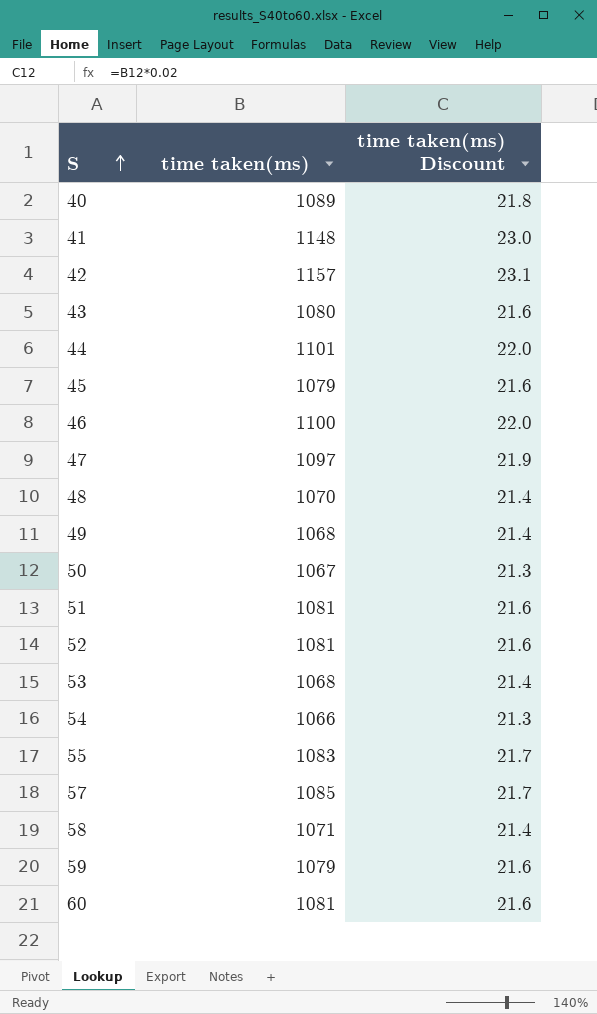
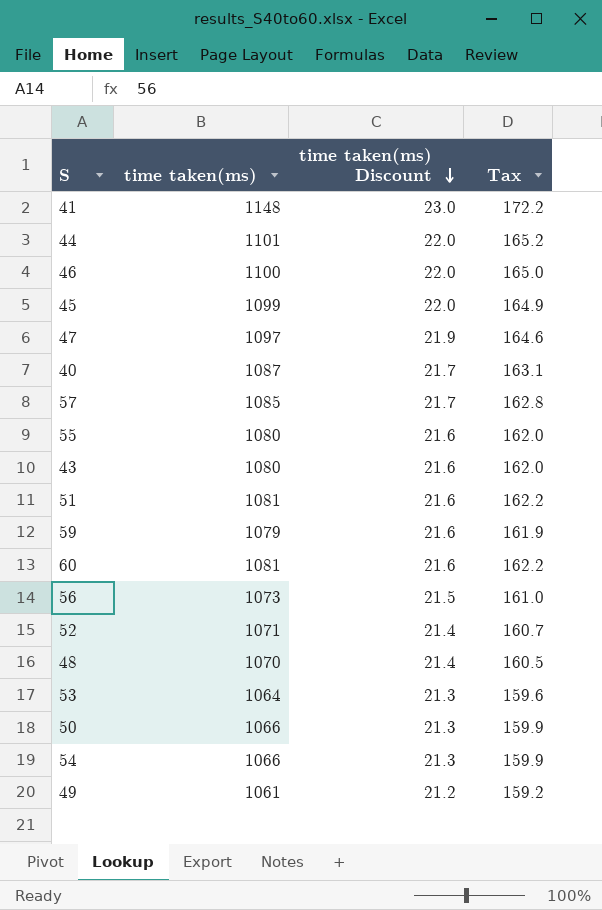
row order: S ascending -> time taken(ms) Discount descending
column Tax | formula: none -> [time taken(ms)] * 0.15
row 42: 1157 | 23.1 -> none
row 58: 1071 | 21.4 -> none
45 | time taken(ms): 1079 -> 1099
45 | time taken(ms) Discount: 21.6 -> 22.0
40 | time taken(ms): 1089 -> 1087
40 | time taken(ms) Discount: 21.8 -> 21.7
55 | time taken(ms): 1083 -> 1080
55 | time taken(ms) Discount: 21.7 -> 21.6
row 56: none -> 1073 | 21.5 | 161.0
52 | time taken(ms): 1081 -> 1071
52 | time taken(ms) Discount: 21.6 -> 21.4
53 | time taken(ms): 1068 -> 1064
53 | time taken(ms) Discount: 21.4 -> 21.3
50 | time taken(ms): 1067 -> 1066
49 | time taken(ms): 1068 -> 1061
49 | time taken(ms) Discount: 21.4 -> 21.2

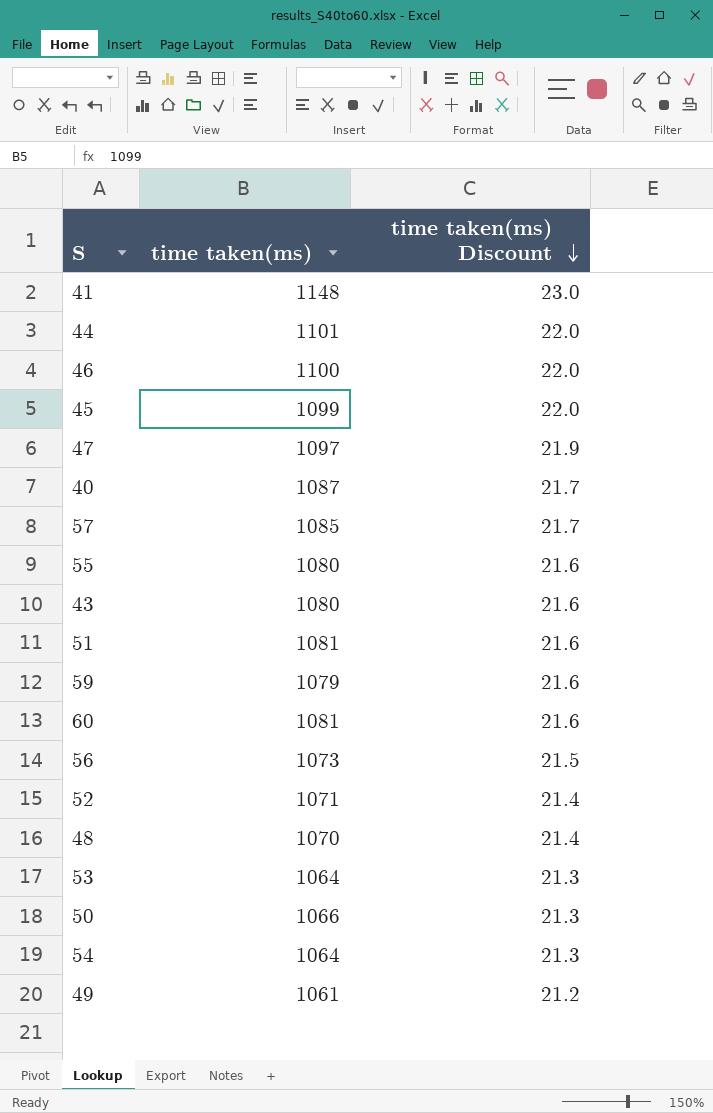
column Tax | formula: [time taken(ms)] * 0.15 -> none
54 | time taken(ms): 1066 -> 1064

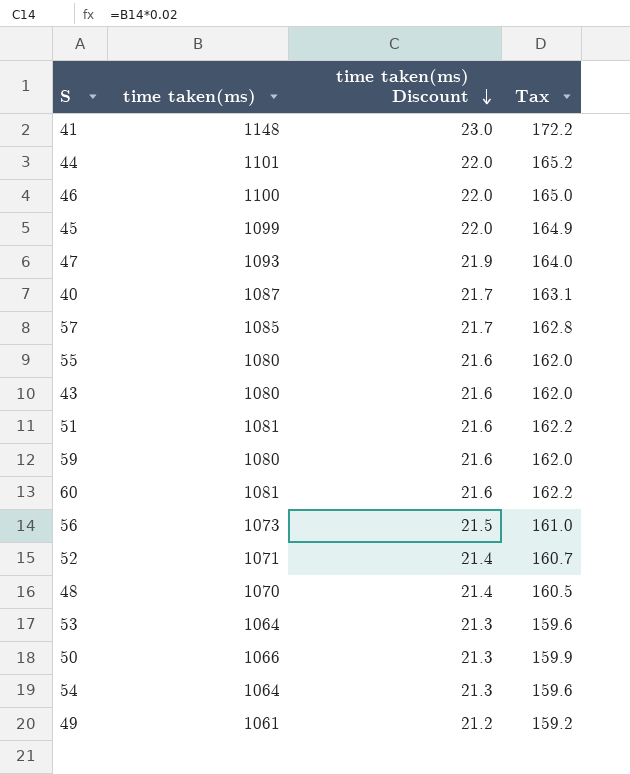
column Tax | formula: none -> [time taken(ms)] * 0.15
47 | time taken(ms): 1097 -> 1093
59 | time taken(ms): 1079 -> 1080

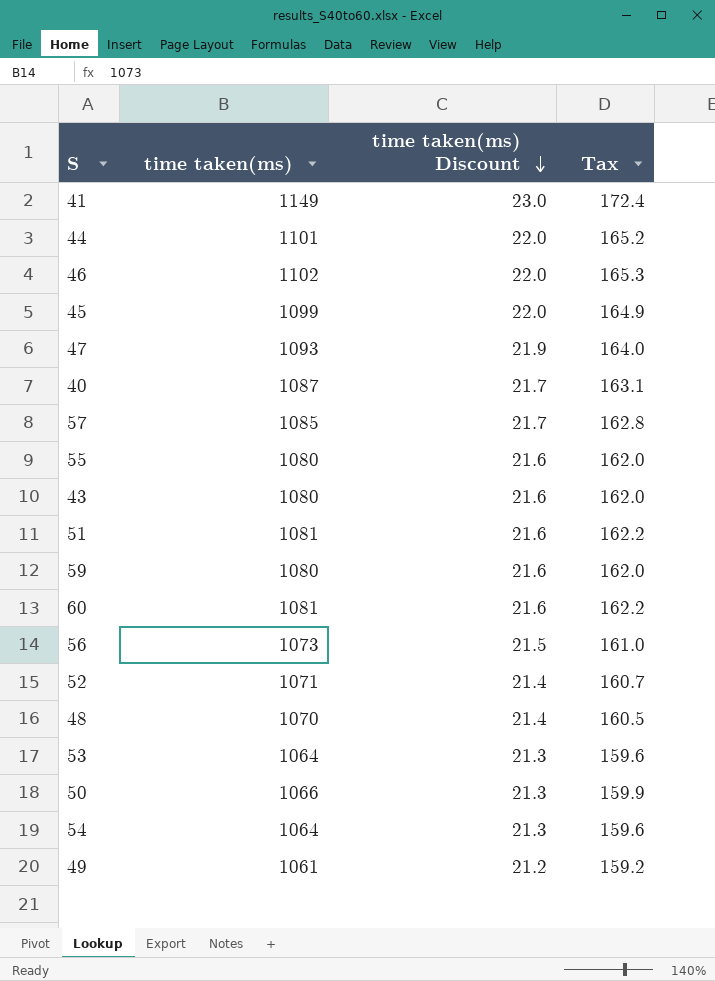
41 | time taken(ms): 1148 -> 1149
41 | Tax: 172.2 -> 172.4
46 | time taken(ms): 1100 -> 1102
46 | Tax: 165.0 -> 165.3

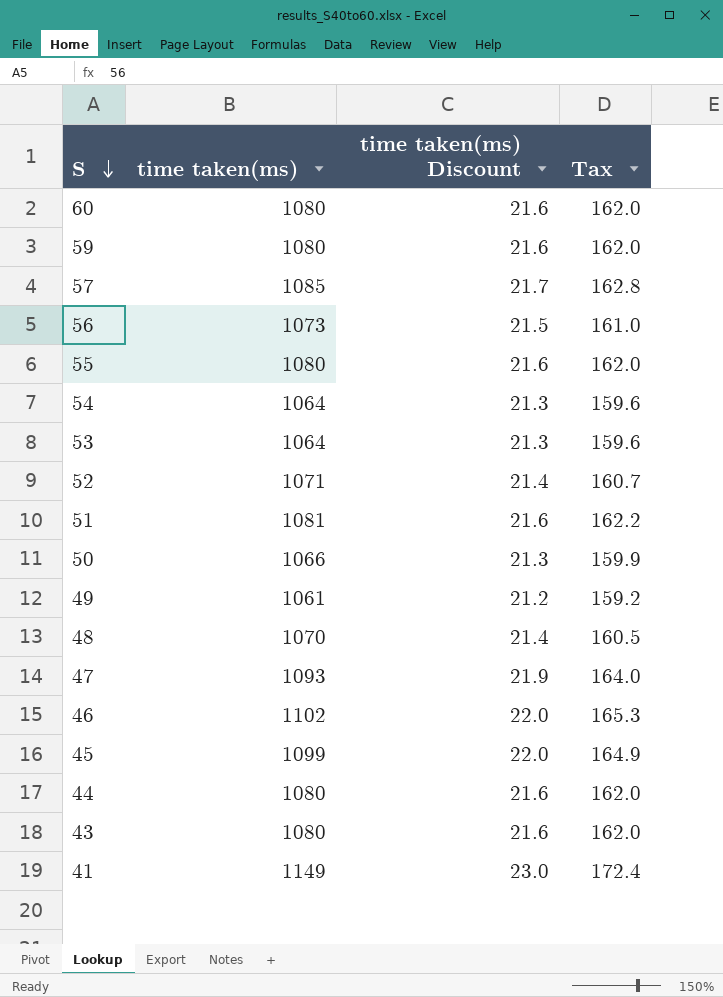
row order: time taken(ms) Discount descending -> S descending
row 40: 1087 | 21.7 | 163.1 -> none
60 | time taken(ms): 1081 -> 1080
60 | Tax: 162.2 -> 162.0
44 | time taken(ms): 1101 -> 1080
44 | time taken(ms) Discount: 22.0 -> 21.6
44 | Tax: 165.2 -> 162.0

